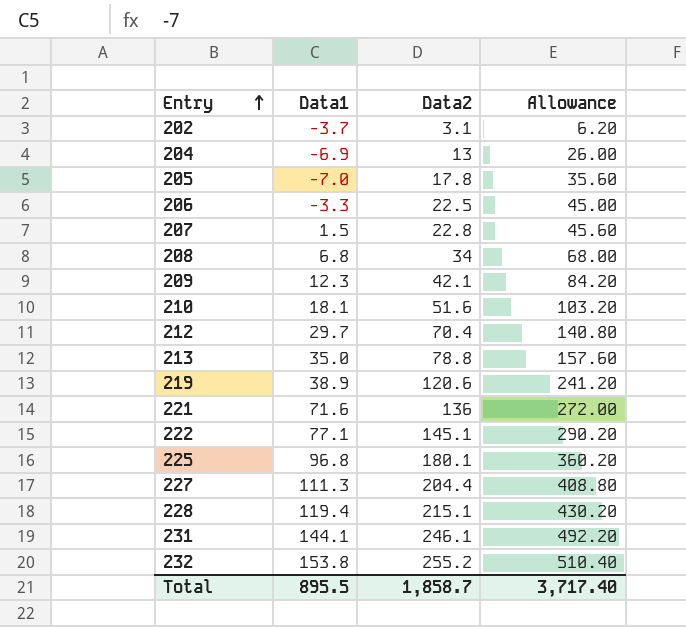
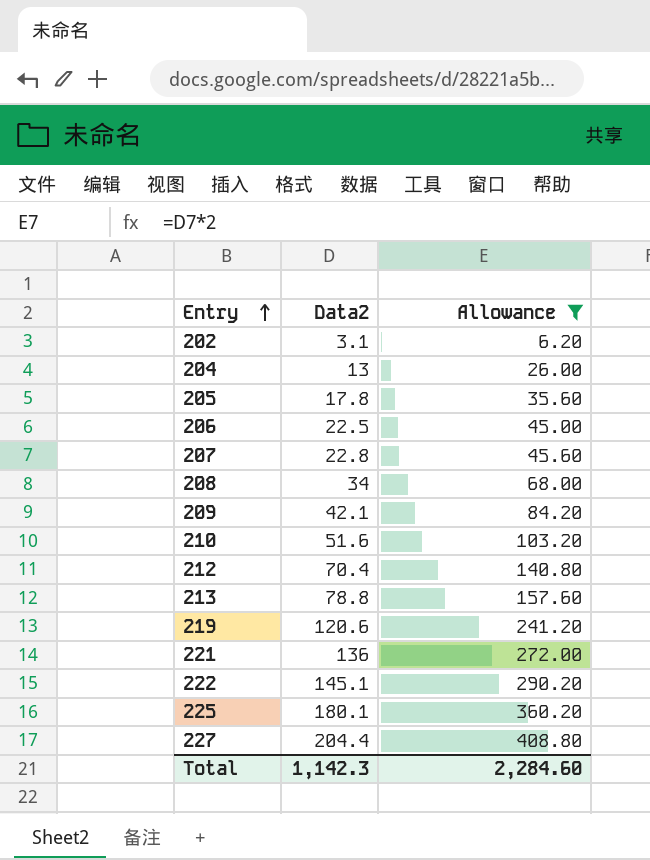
filter: none -> Allowance <= 408.80
column Data1 | position: 2 -> none
Total | Data2: 1,858.7 -> 1,142.3
Total | Allowance: 3,717.40 -> 2,284.60

